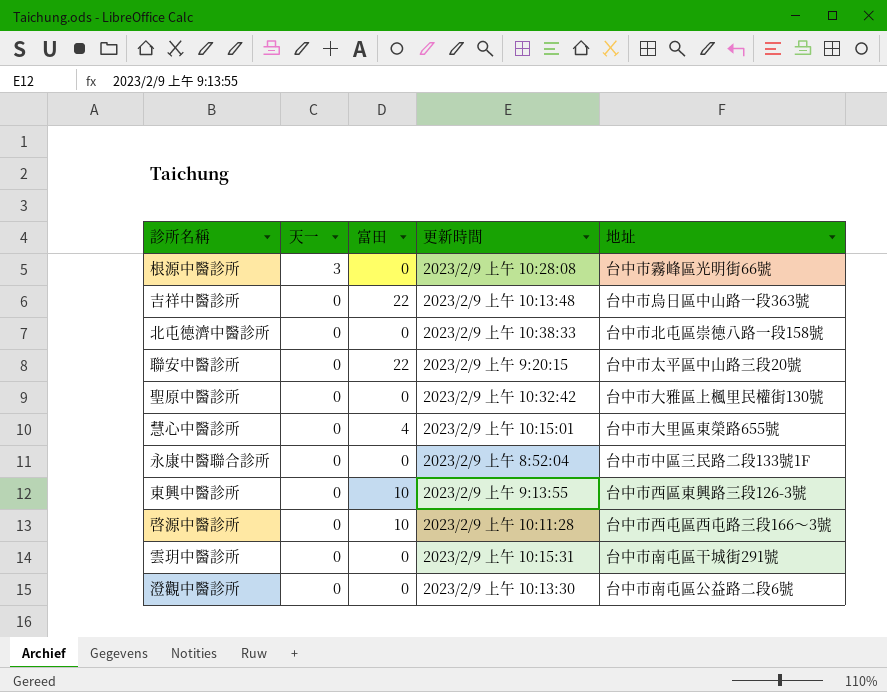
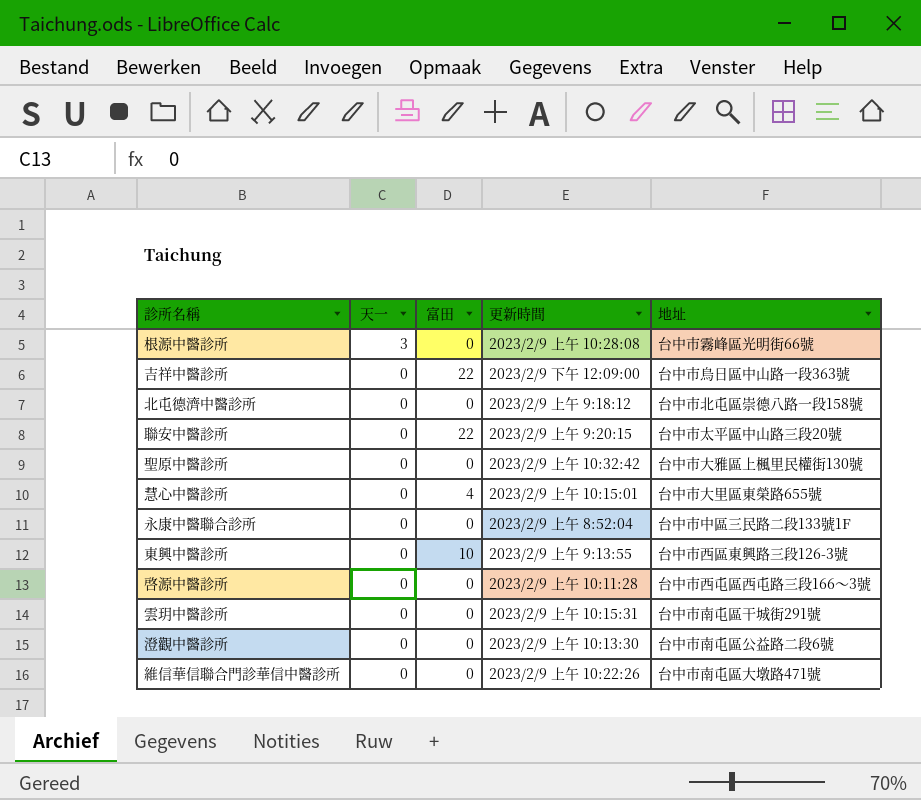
吉祥中醫診所 | 更新時間: 2023/2/9 上午 10:13:48 -> 2023/2/9 下午 12:09:00
北屯德濟中醫診所 | 更新時間: 2023/2/9 上午 10:38:33 -> 2023/2/9 上午 9:18:12
啓源中醫診所 | 富田: 10 -> 0
row 維信華信聯合門診華信中醫診所: none -> 0 | 0 | 2023/2/9 上午 10:22:26 | 台中市南屯區大墩路471號

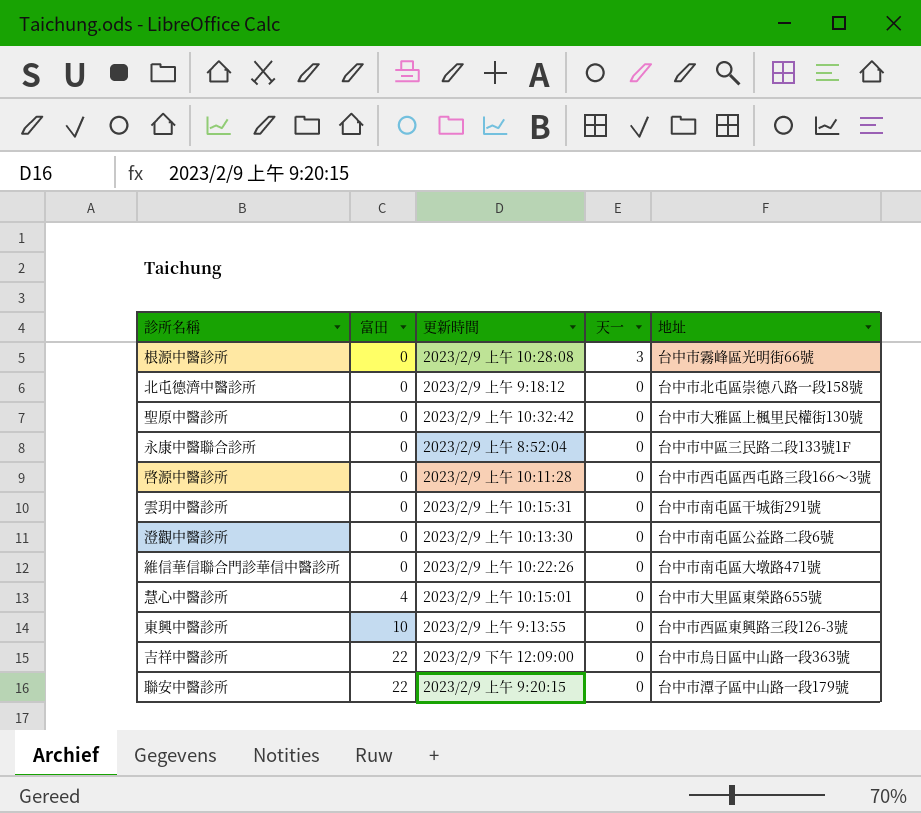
row order: 天一 descending -> 富田 ascending
column 天一 | position: 2 -> 4
聯安中醫診所 | 地址: 台中市太平區中山路三段20號 -> 台中市潭子區中山路一段179號

